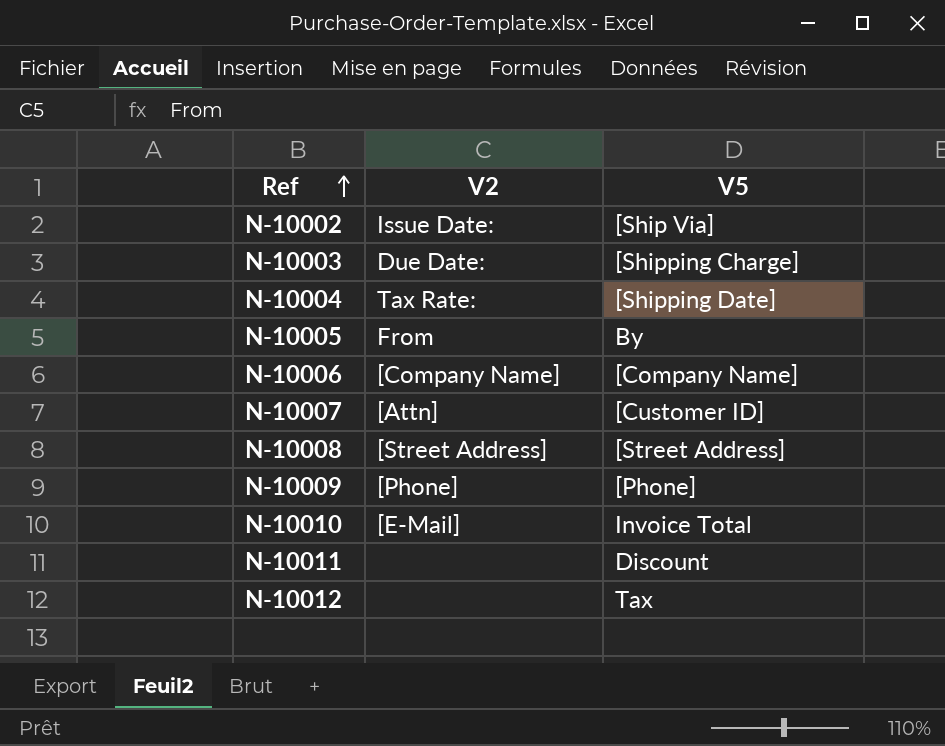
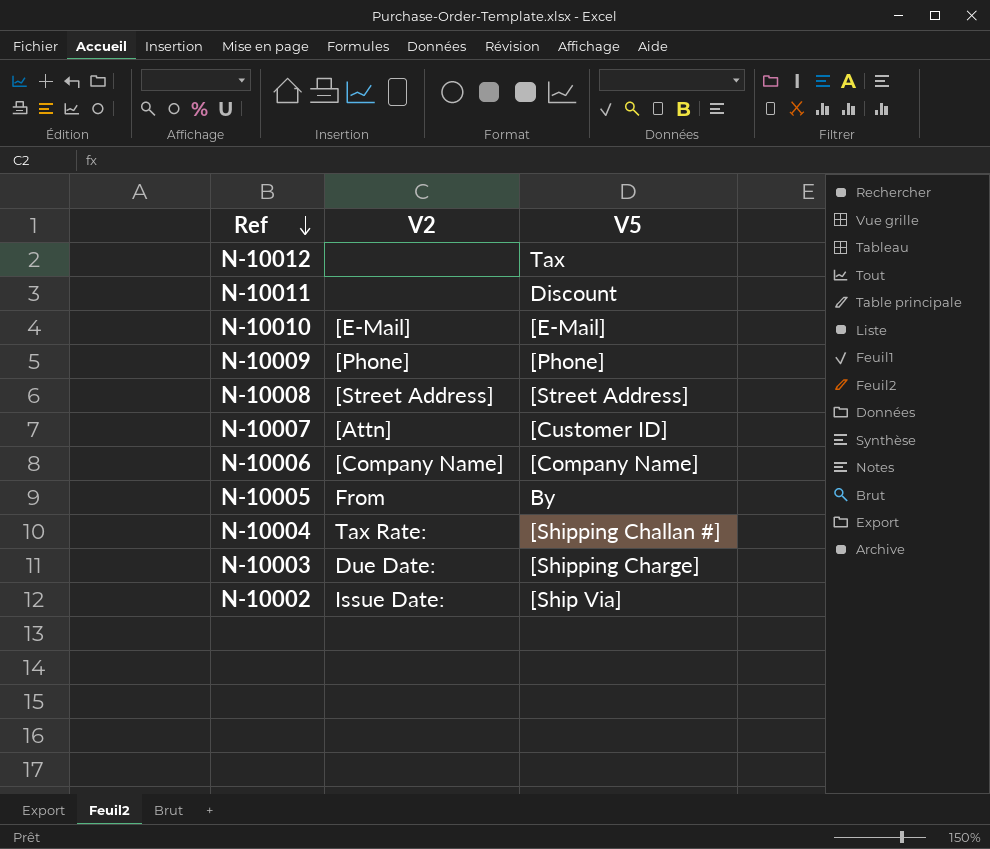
row order: Ref ascending -> Ref descending
N-10010 | V5: Invoice Total -> [E-Mail]
N-10004 | V5: [Shipping Date] -> [Shipping Challan #]

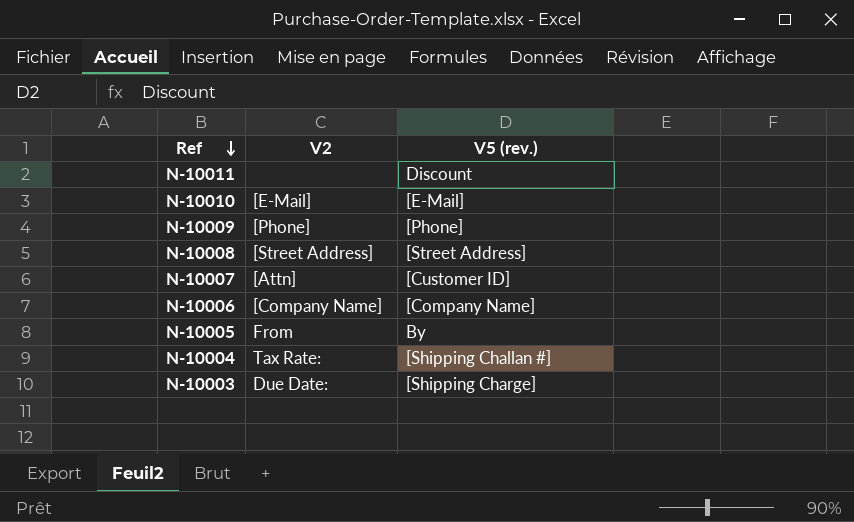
column name: V5 -> V5 (rev.)
row N-10012: none | Tax -> none
row N-10002: Issue Date: | [Ship Via] -> none

